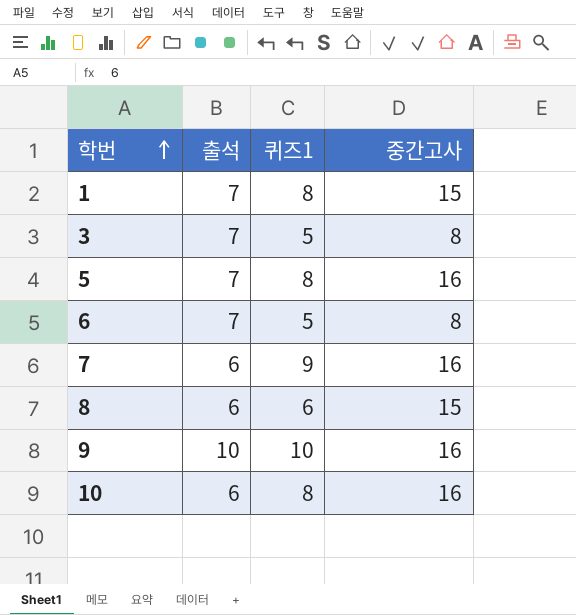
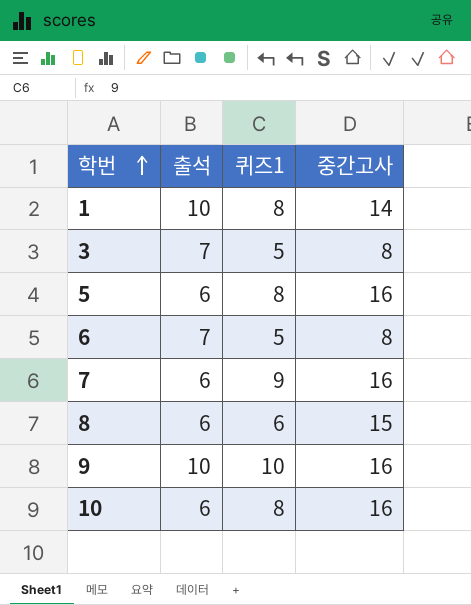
1 | 출석: 7 -> 10
1 | 중간고사: 15 -> 14
5 | 출석: 7 -> 6

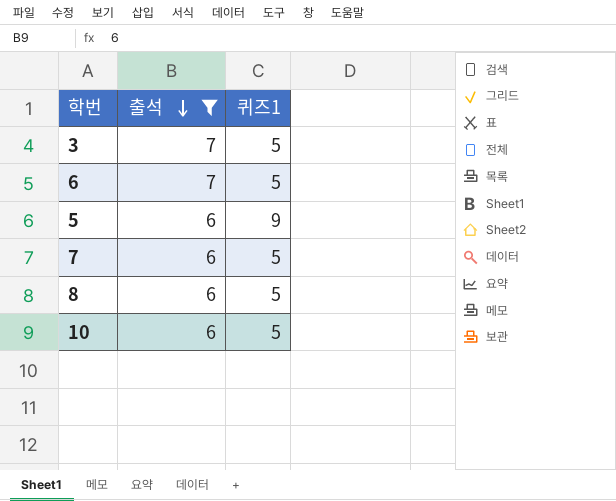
filter: none -> 출석 != 10
row order: 학번 ascending -> 출석 descending
column 중간고사 | position: 4 -> none
5 | 퀴즈1: 8 -> 9
7 | 퀴즈1: 9 -> 5
8 | 퀴즈1: 6 -> 5
10 | 퀴즈1: 8 -> 5

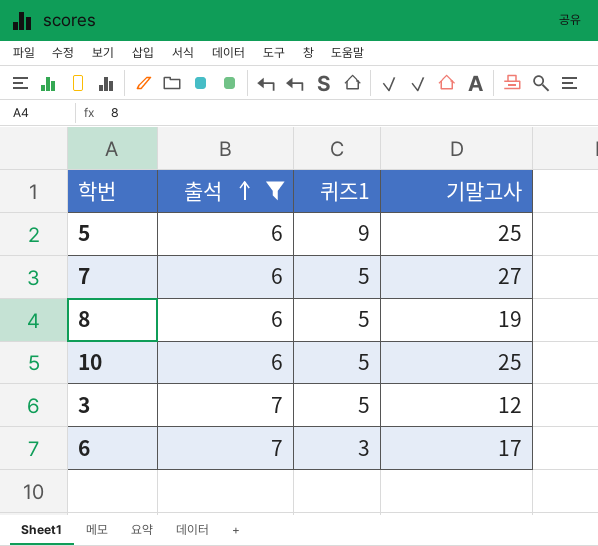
row order: 출석 descending -> 출석 ascending
column 기말고사 | position: none -> 4
6 | 퀴즈1: 5 -> 3

